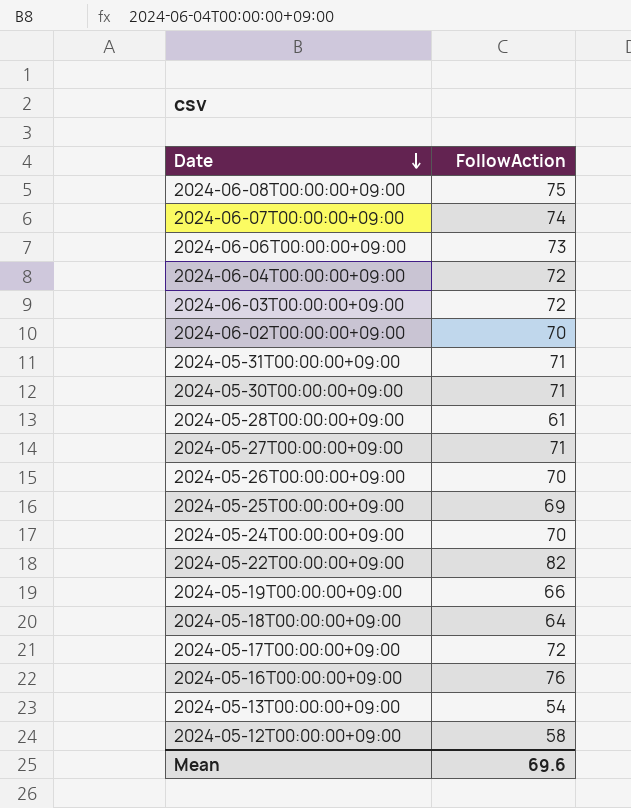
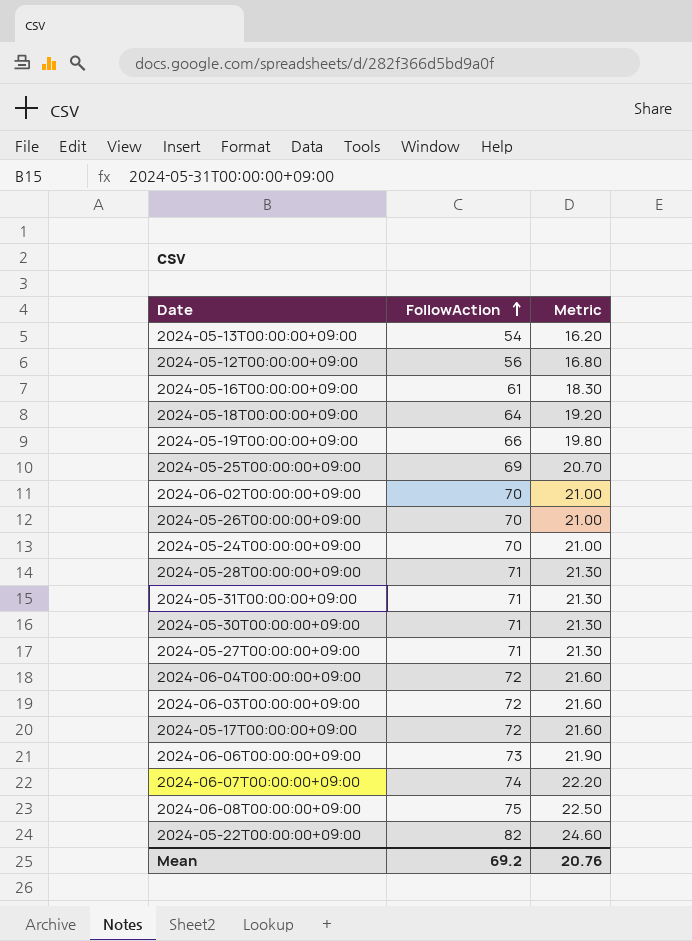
row order: Date descending -> FollowAction ascending
column Metric | formula: none -> [FollowAction] * 0.3
2024-05-12T00:00:00+09:00 | FollowAction: 58 -> 56
2024-05-16T00:00:00+09:00 | FollowAction: 76 -> 61
2024-05-28T00:00:00+09:00 | FollowAction: 61 -> 71
Mean | FollowAction: 69.6 -> 69.2

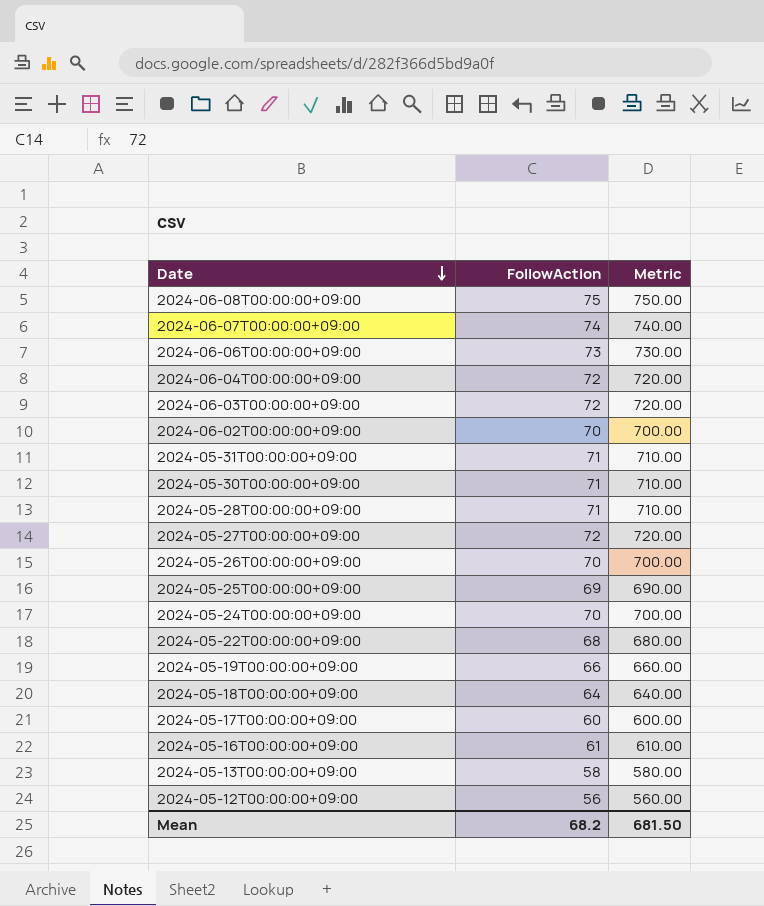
row order: FollowAction ascending -> Date descending
column Metric | formula: [FollowAction] * 0.3 -> [FollowAction] * 10
2024-05-27T00:00:00+09:00 | FollowAction: 71 -> 72
2024-05-22T00:00:00+09:00 | FollowAction: 82 -> 68
2024-05-17T00:00:00+09:00 | FollowAction: 72 -> 60
2024-05-13T00:00:00+09:00 | FollowAction: 54 -> 58
Mean | FollowAction: 69.2 -> 68.2
Mean | Metric: 20.76 -> 681.50

